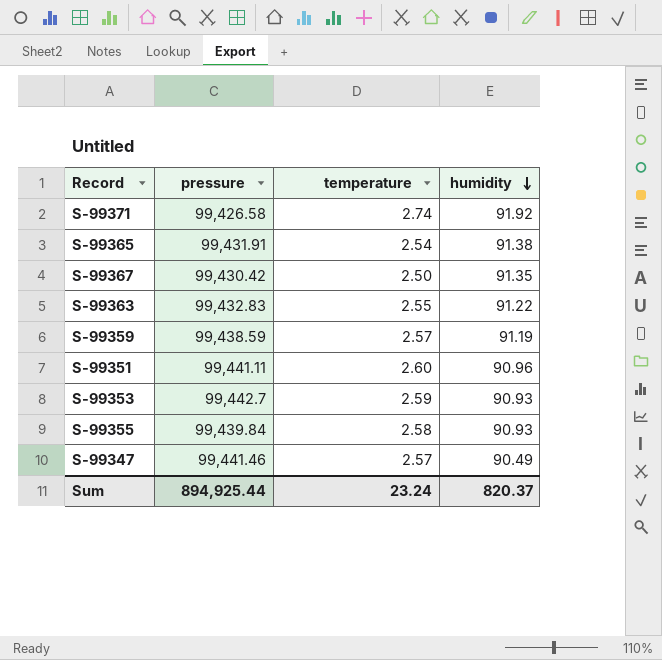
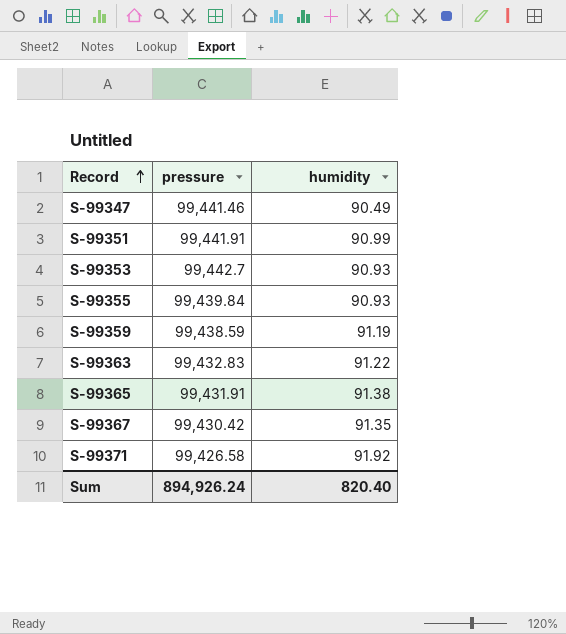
row order: humidity descending -> Record ascending
column temperature | position: 3 -> none
S-99351 | pressure: 99,441.11 -> 99,441.91
S-99351 | humidity: 90.96 -> 90.99
Sum | pressure: 894,925.44 -> 894,926.24
Sum | humidity: 820.37 -> 820.40

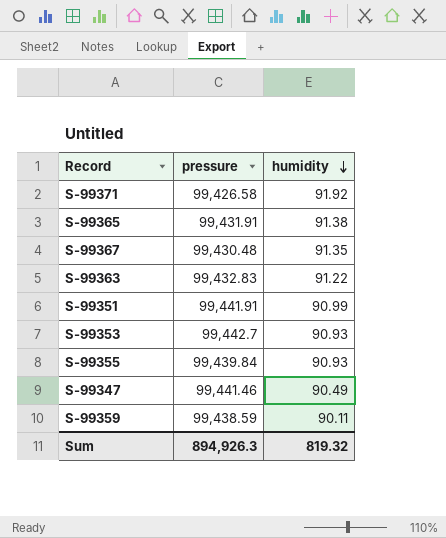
row order: Record ascending -> humidity descending
S-99367 | pressure: 99,430.42 -> 99,430.48
S-99359 | humidity: 91.19 -> 90.11
Sum | pressure: 894,926.24 -> 894,926.3
Sum | humidity: 820.40 -> 819.32

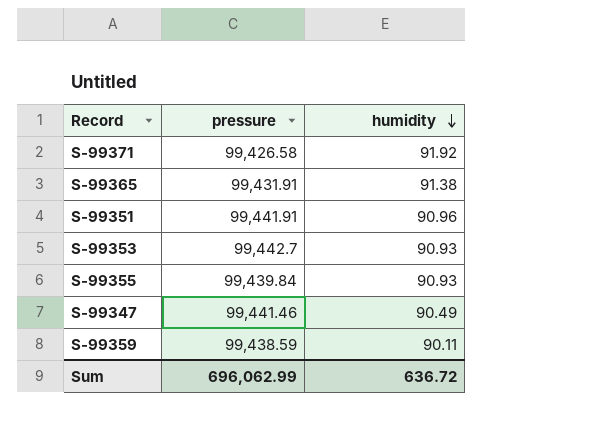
row S-99367: 99,430.48 | 91.35 -> none
row S-99363: 99,432.83 | 91.22 -> none
S-99351 | humidity: 90.99 -> 90.96
Sum | pressure: 894,926.3 -> 696,062.99
Sum | humidity: 819.32 -> 636.72

